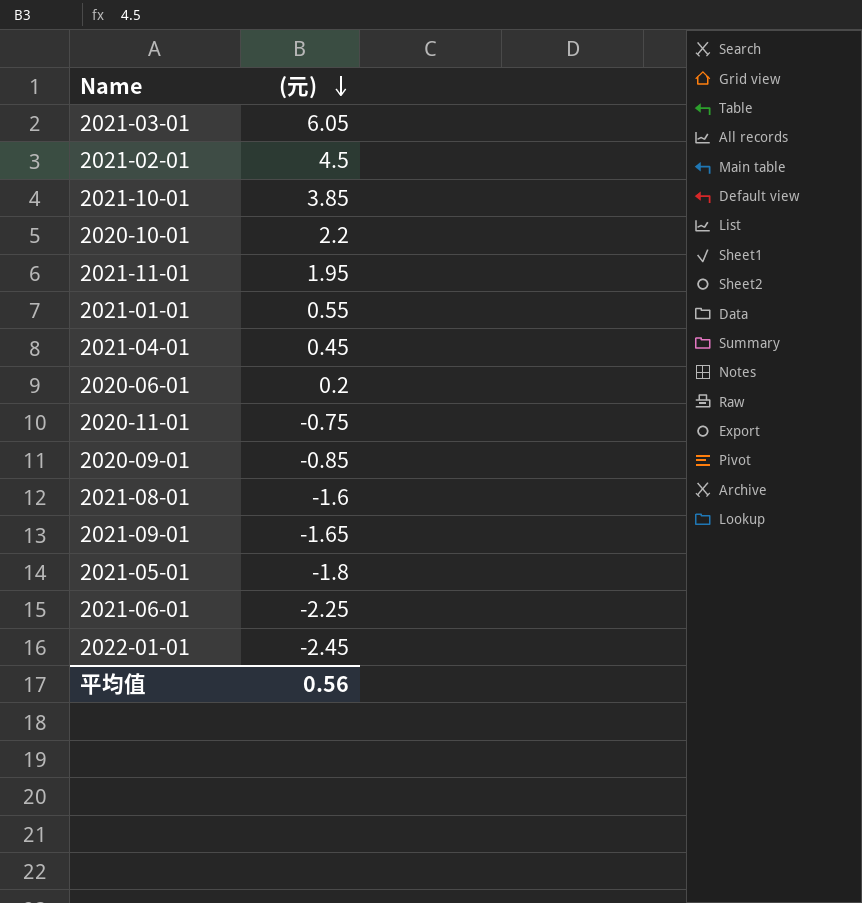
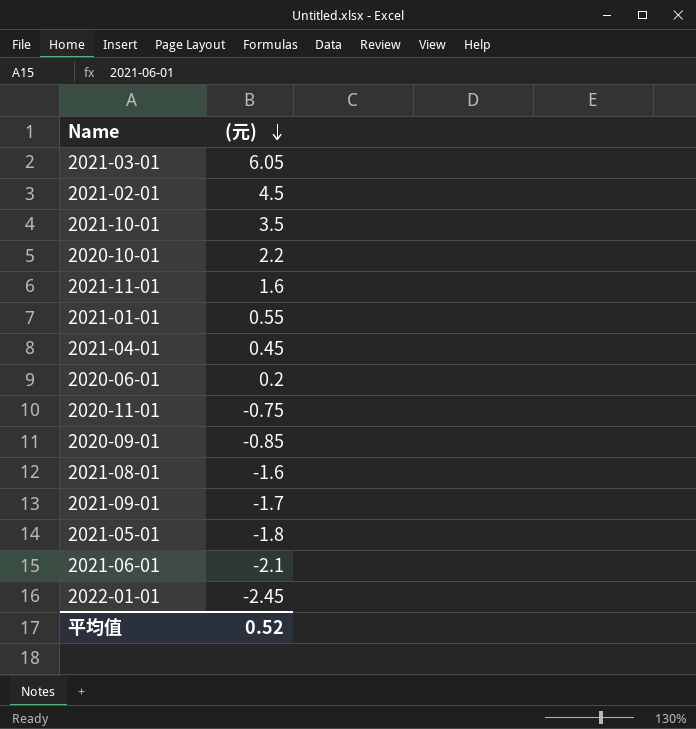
2021-10-01 | (元): 3.85 -> 3.5
2021-11-01 | (元): 1.95 -> 1.6
2021-09-01 | (元): -1.65 -> -1.7
2021-06-01 | (元): -2.25 -> -2.1
平均值 | (元): 0.56 -> 0.52

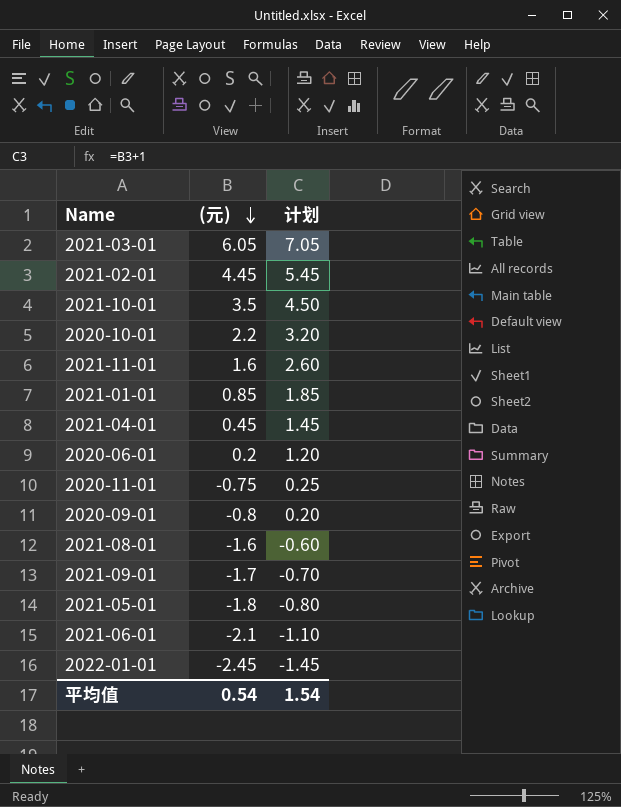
column 计划 | formula: none -> [(元)] + 1
2021-02-01 | (元): 4.5 -> 4.45
2021-01-01 | (元): 0.55 -> 0.85
2020-09-01 | (元): -0.85 -> -0.8
平均值 | (元): 0.52 -> 0.54

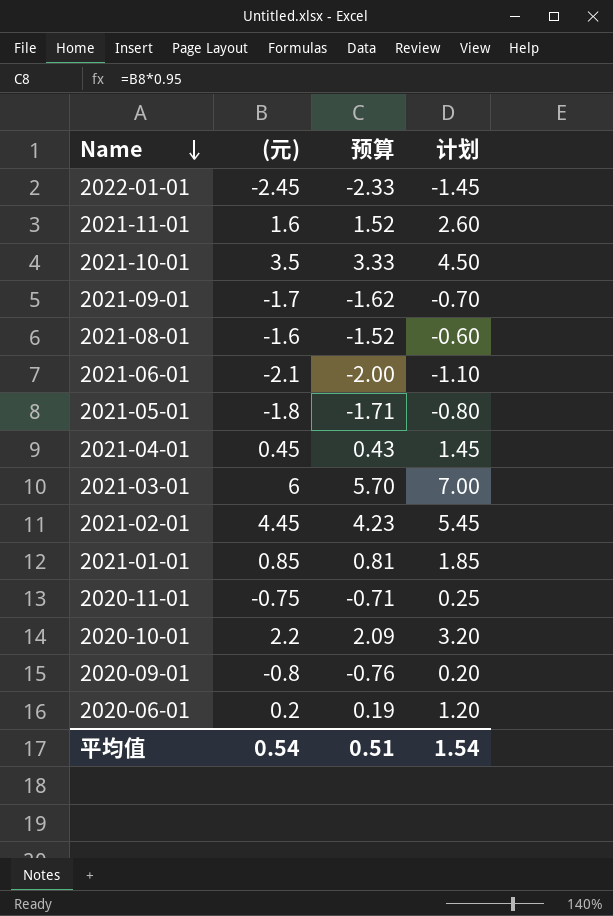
row order: (元) descending -> Name descending
column 预算 | formula: none -> [(元)] * 0.95
2021-03-01 | (元): 6.05 -> 6
2021-03-01 | 计划: 7.05 -> 7.00

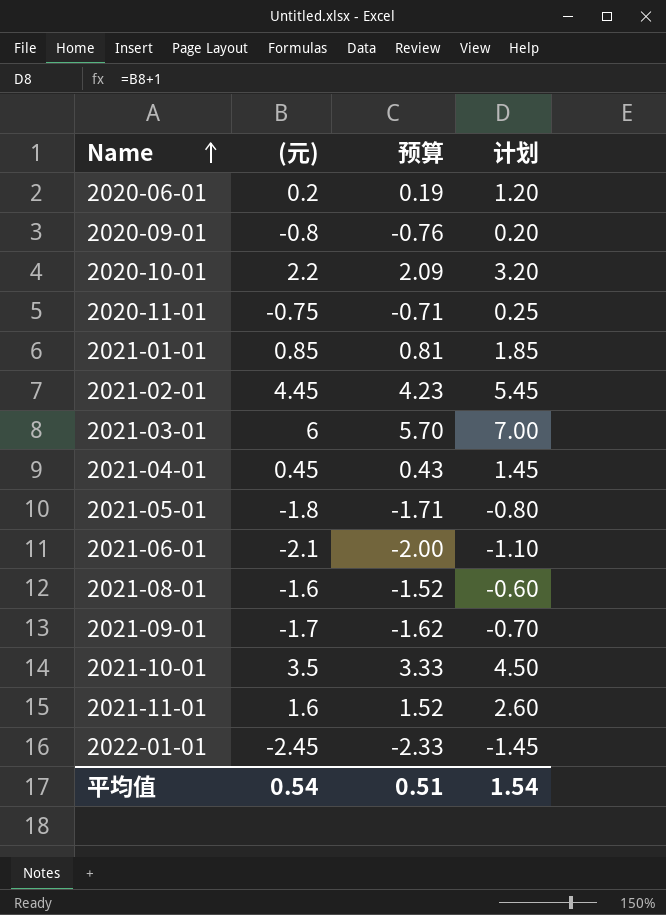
row order: Name descending -> Name ascending

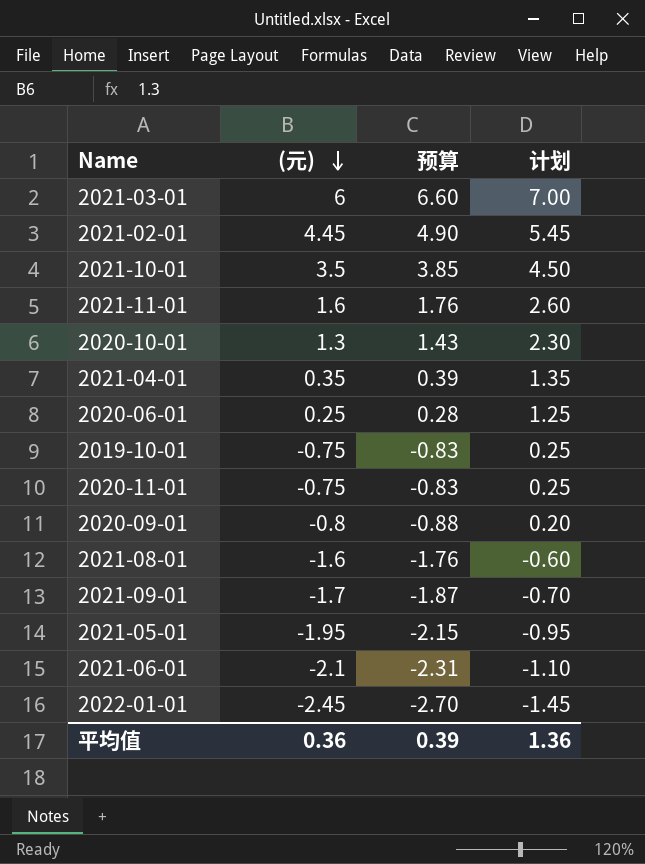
row order: Name ascending -> (元) descending
column 预算 | formula: [(元)] * 0.95 -> [(元)] * 1.1
row 2021-01-01: 0.85 | 0.81 | 1.85 -> none
2020-10-01 | (元): 2.2 -> 1.3
2020-10-01 | 计划: 3.20 -> 2.30
2021-04-01 | (元): 0.45 -> 0.35
2021-04-01 | 计划: 1.45 -> 1.35
2020-06-01 | (元): 0.2 -> 0.25
2020-06-01 | 计划: 1.20 -> 1.25
row 2019-10-01: none -> -0.75 | -0.83 | 0.25
2021-05-01 | (元): -1.8 -> -1.95
2021-05-01 | 计划: -0.80 -> -0.95
平均值 | (元): 0.54 -> 0.36
平均值 | 预算: 0.51 -> 0.39
平均值 | 计划: 1.54 -> 1.36

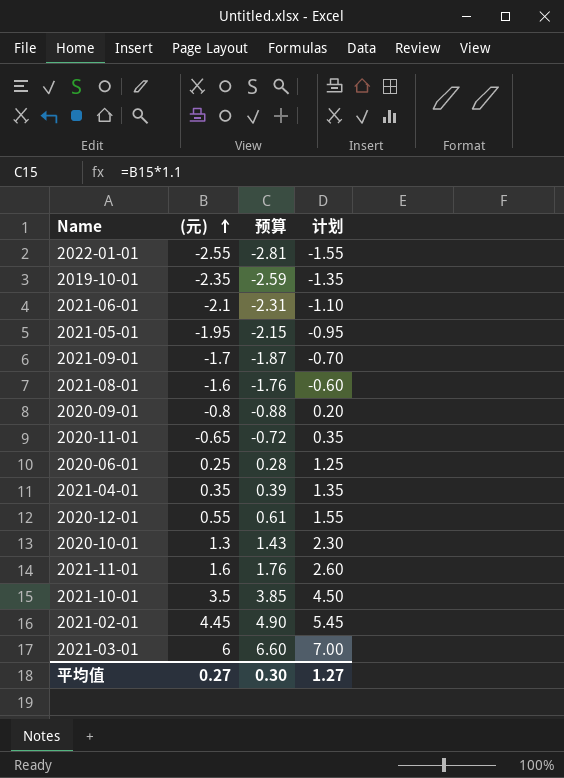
row order: (元) descending -> (元) ascending
2022-01-01 | (元): -2.45 -> -2.55
2022-01-01 | 预算: -2.70 -> -2.81
2022-01-01 | 计划: -1.45 -> -1.55
2019-10-01 | (元): -0.75 -> -2.35
2019-10-01 | 预算: -0.83 -> -2.59
2019-10-01 | 计划: 0.25 -> -1.35
2020-11-01 | (元): -0.75 -> -0.65
2020-11-01 | 预算: -0.83 -> -0.72
2020-11-01 | 计划: 0.25 -> 0.35
row 2020-12-01: none -> 0.55 | 0.61 | 1.55
平均值 | (元): 0.36 -> 0.27
平均值 | 预算: 0.39 -> 0.30
平均值 | 计划: 1.36 -> 1.27

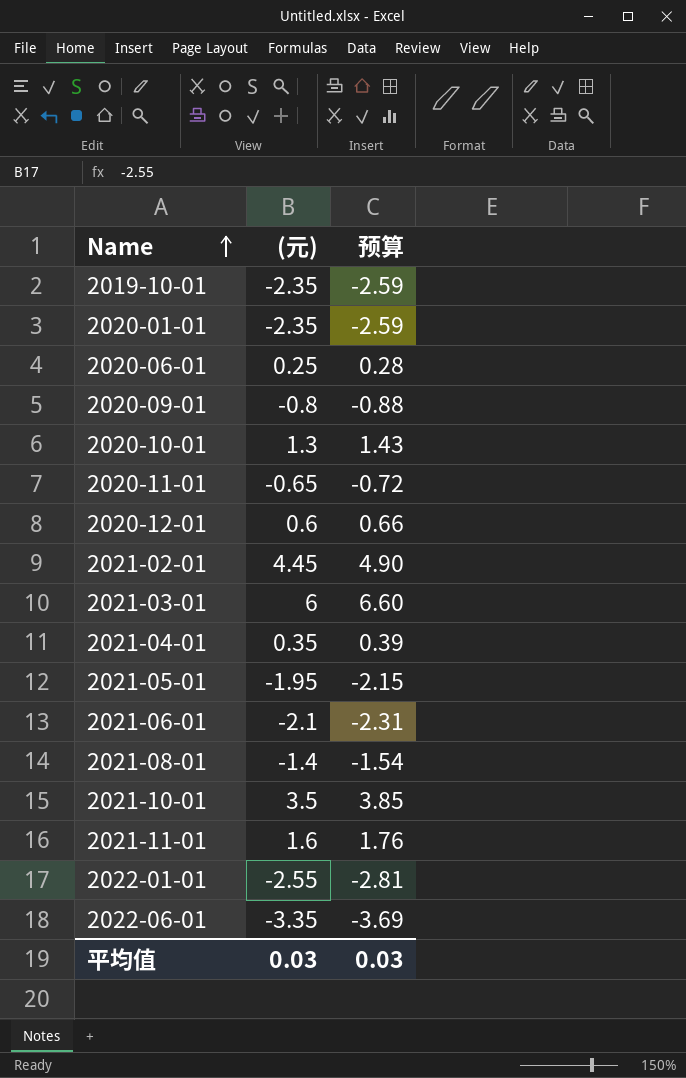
row order: (元) ascending -> Name ascending
column 计划 | formula: [(元)] + 1 -> none
row 2021-09-01: -1.7 | -1.87 | -0.70 -> none
row 2020-01-01: none -> -2.35 | -2.59
2020-12-01 | (元): 0.55 -> 0.6
2020-12-01 | 预算: 0.61 -> 0.66
2021-08-01 | (元): -1.6 -> -1.4
2021-08-01 | 预算: -1.76 -> -1.54
row 2022-06-01: none -> -3.35 | -3.69
平均值 | (元): 0.27 -> 0.03
平均值 | 预算: 0.30 -> 0.03

